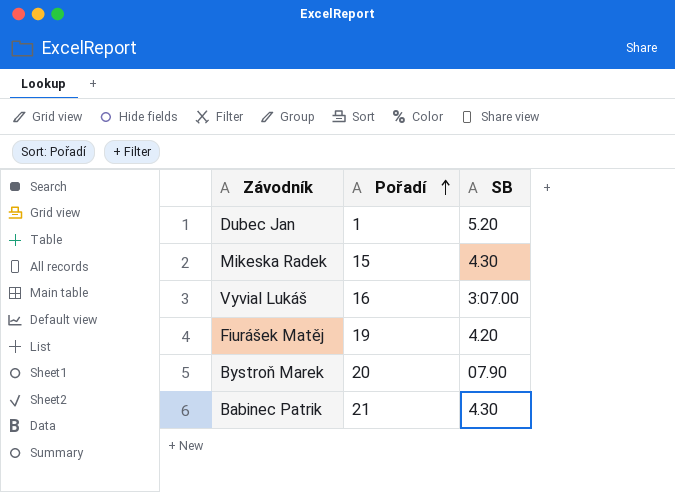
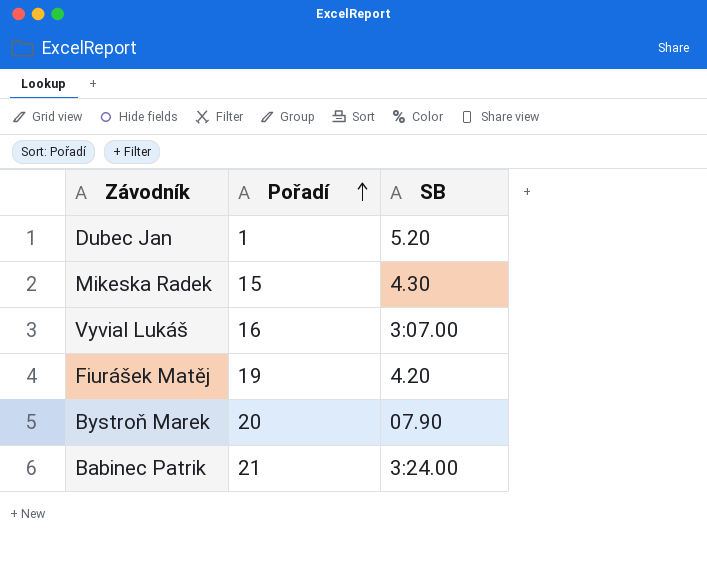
Babinec Patrik | SB: 4.30 -> 3:24.00

